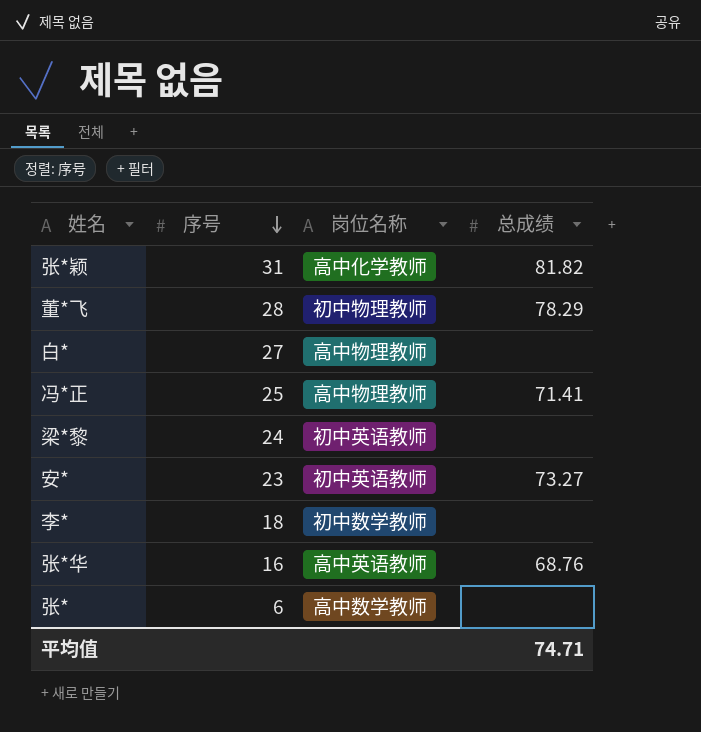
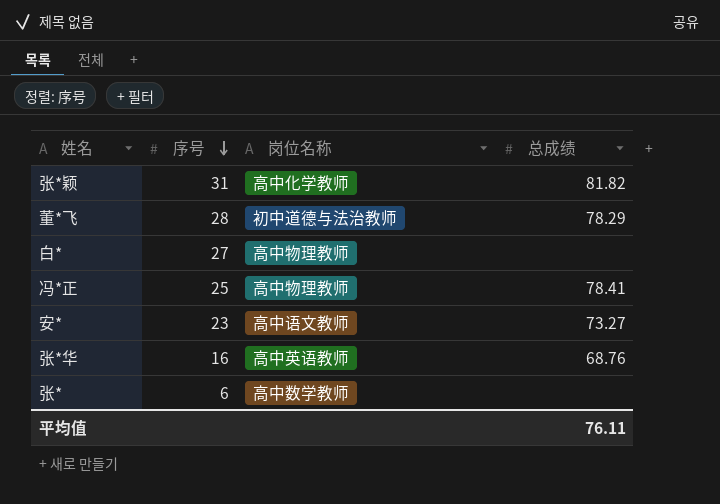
row 梁*黎: 24 | 初中英语教师 | none -> none
row 李*: 18 | 初中数学教师 | none -> none
董*飞 | 岗位名称: 初中物理教师 -> 初中道德与法治教师
冯*正 | 总成绩: 71.41 -> 78.41
安* | 岗位名称: 初中英语教师 -> 高中语文教师
平均值 | 总成绩: 74.71 -> 76.11

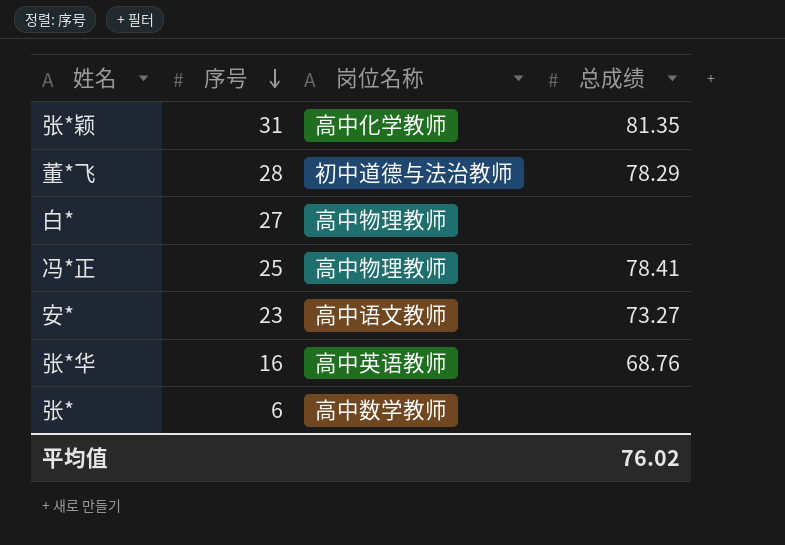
张*颖 | 总成绩: 81.82 -> 81.35
平均值 | 总成绩: 76.11 -> 76.02

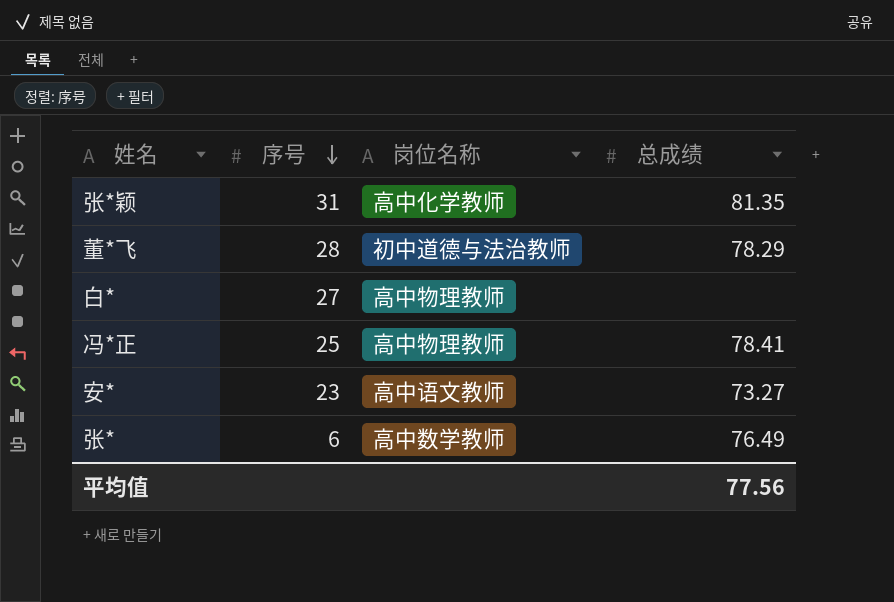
row 张*华: 16 | 高中英语教师 | 68.76 -> none
张* | 总成绩: none -> 76.49
平均值 | 总成绩: 76.02 -> 77.56

